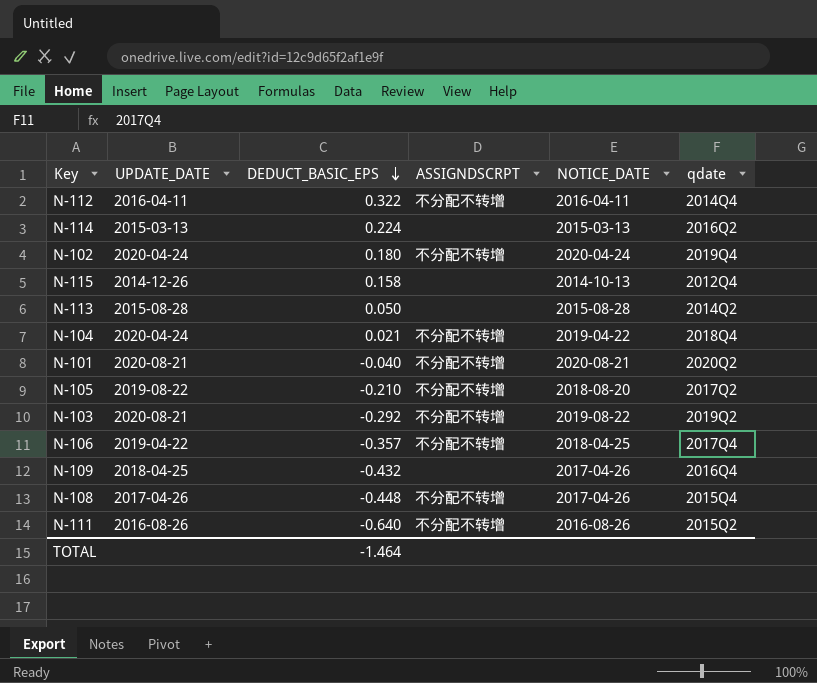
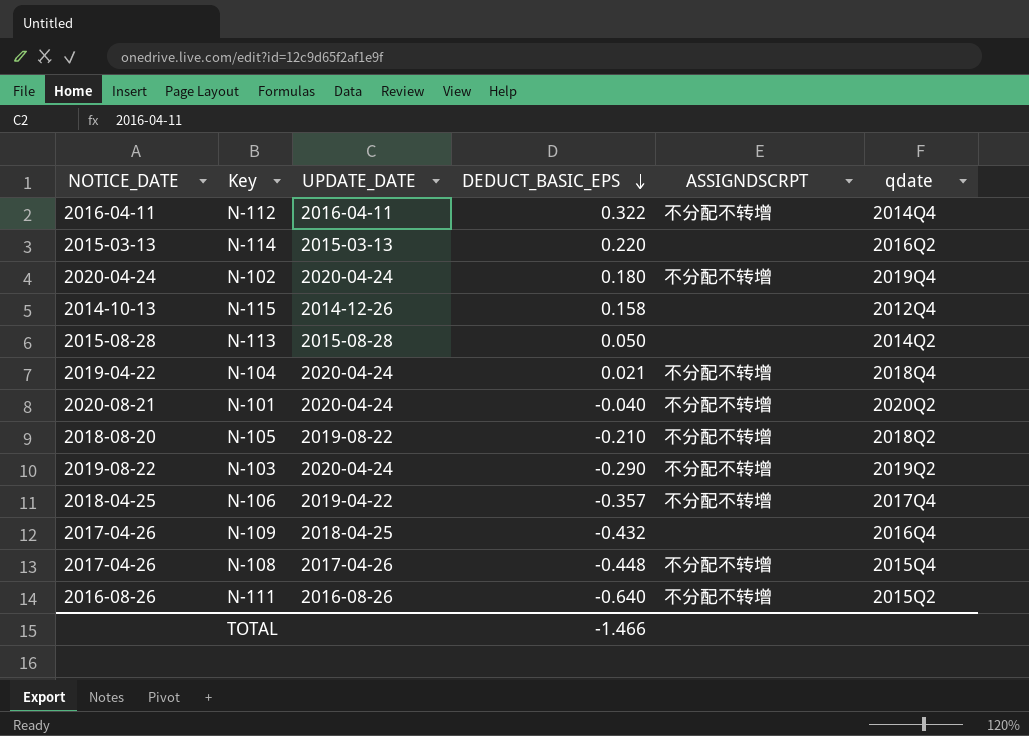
column NOTICE_DATE | position: 5 -> 1
N-114 | DEDUCT_BASIC_EPS: 0.224 -> 0.220
N-101 | UPDATE_DATE: 2020-08-21 -> 2020-04-24
N-105 | qdate: 2017Q2 -> 2018Q2
N-103 | UPDATE_DATE: 2020-08-21 -> 2020-04-24
N-103 | DEDUCT_BASIC_EPS: -0.292 -> -0.290
TOTAL | DEDUCT_BASIC_EPS: -1.464 -> -1.466

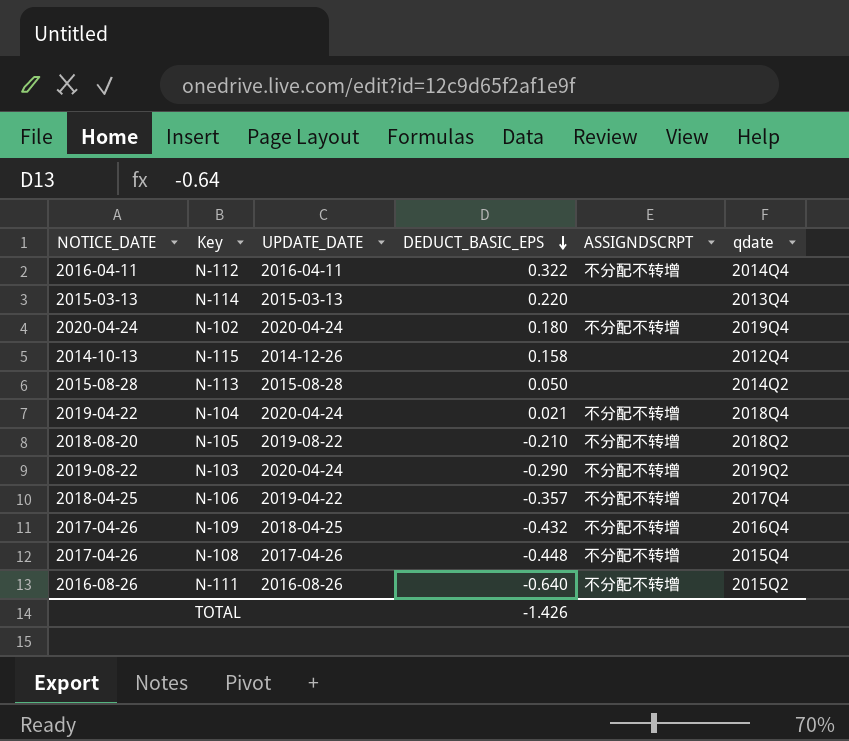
row N-101: 2020-08-21 | 2020-04-24 | -0.040 | 不分配不转增 | 2020Q2 -> none
N-114 | qdate: 2016Q2 -> 2013Q4
N-109 | ASSIGNDSCRPT: none -> 不分配不转增
TOTAL | DEDUCT_BASIC_EPS: -1.466 -> -1.426

